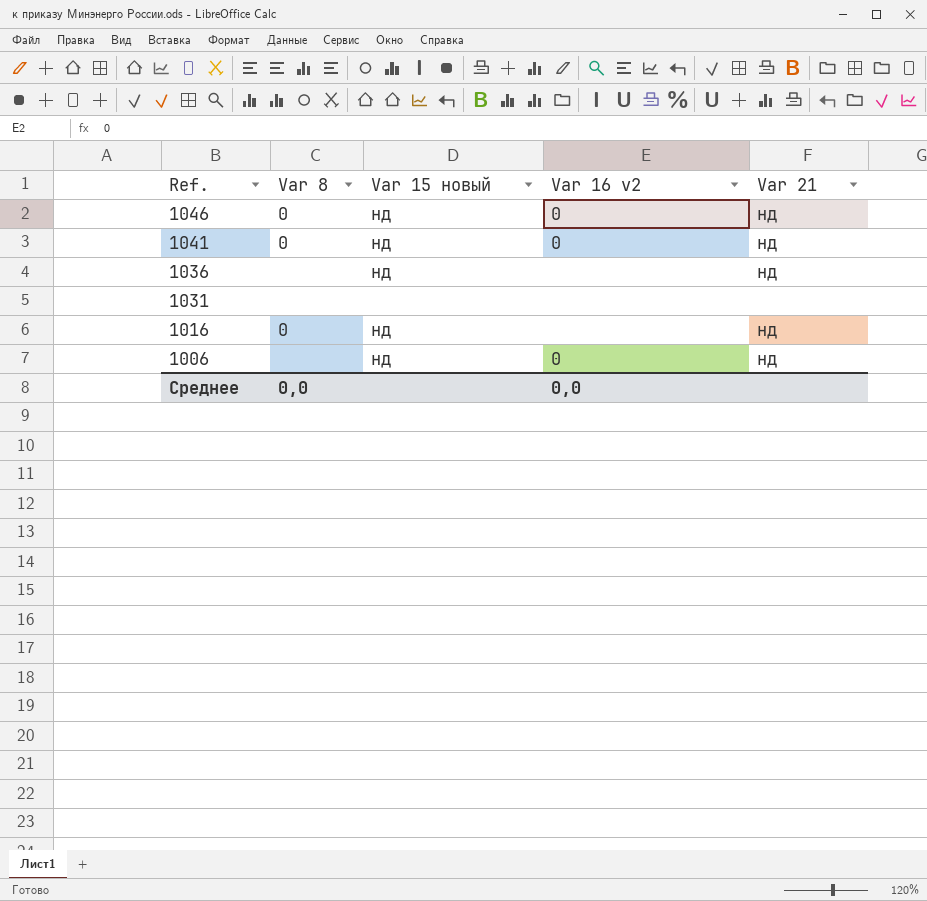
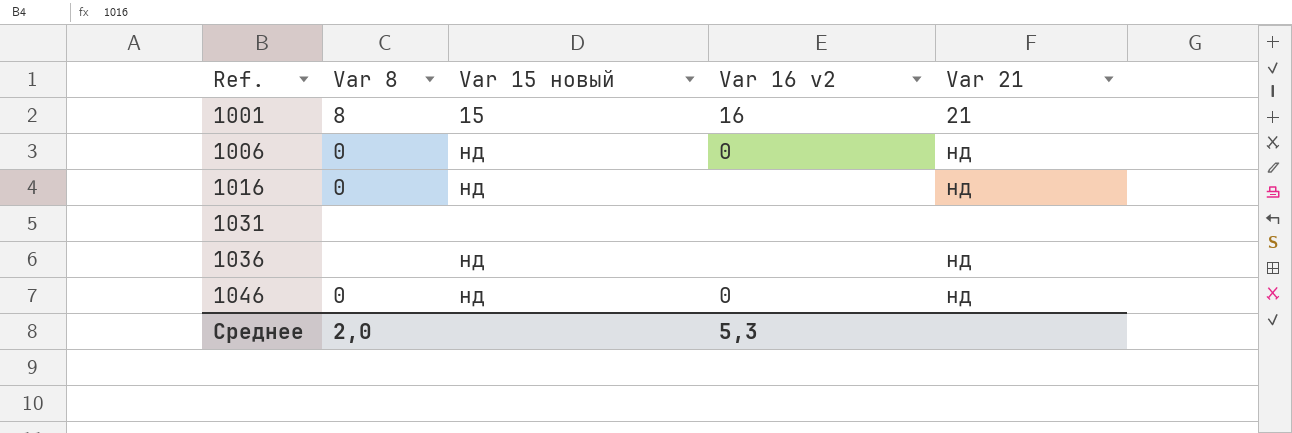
row order: Ref. descending -> Ref. ascending
row 1041: 0 | нд | 0 | нд -> none
row 1001: none -> 8 | 15 | 16 | 21
1006 | Var 8: none -> 0
Среднее | Var 8: 0,0 -> 2,0
Среднее | Var 16 v2: 0,0 -> 5,3

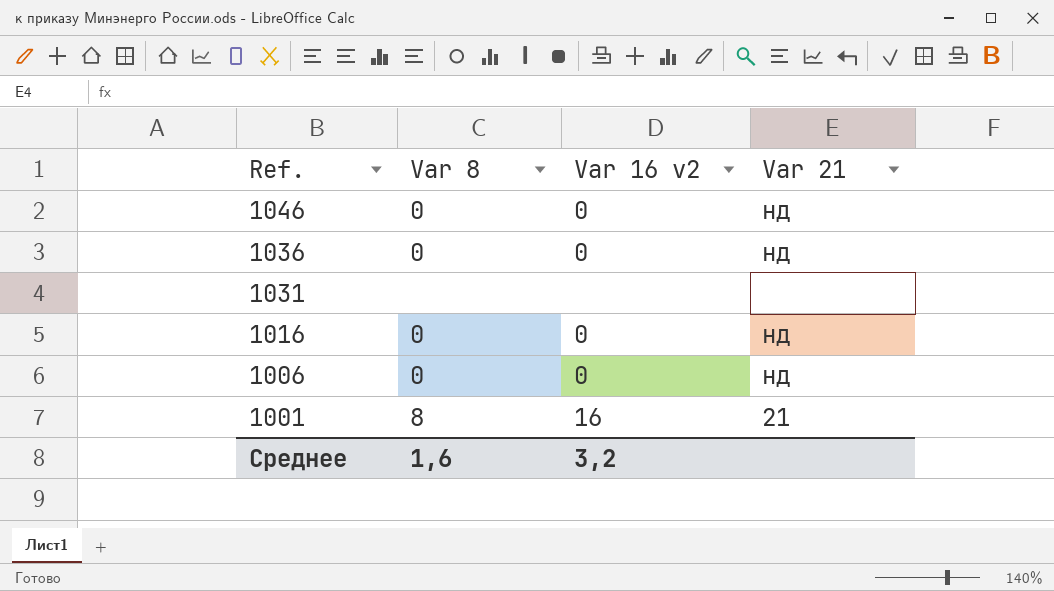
row order: Ref. ascending -> Ref. descending
column Var 15 новый | position: 3 -> none
1036 | Var 8: none -> 0
1036 | Var 16 v2: none -> 0
1016 | Var 16 v2: none -> 0
Среднее | Var 8: 2,0 -> 1,6
Среднее | Var 16 v2: 5,3 -> 3,2

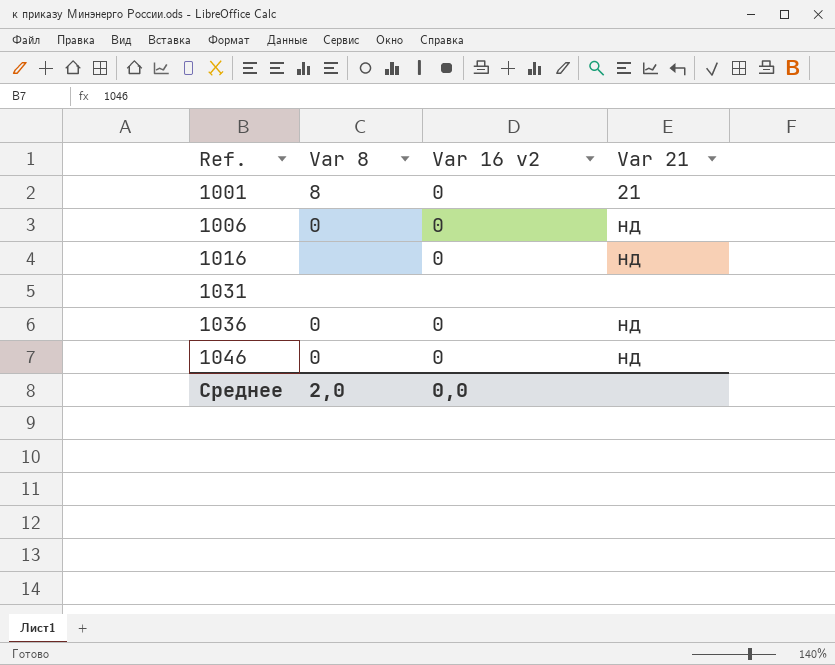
row order: Ref. descending -> Ref. ascending
1001 | Var 16 v2: 16 -> 0
1016 | Var 8: 0 -> none
Среднее | Var 8: 1,6 -> 2,0
Среднее | Var 16 v2: 3,2 -> 0,0

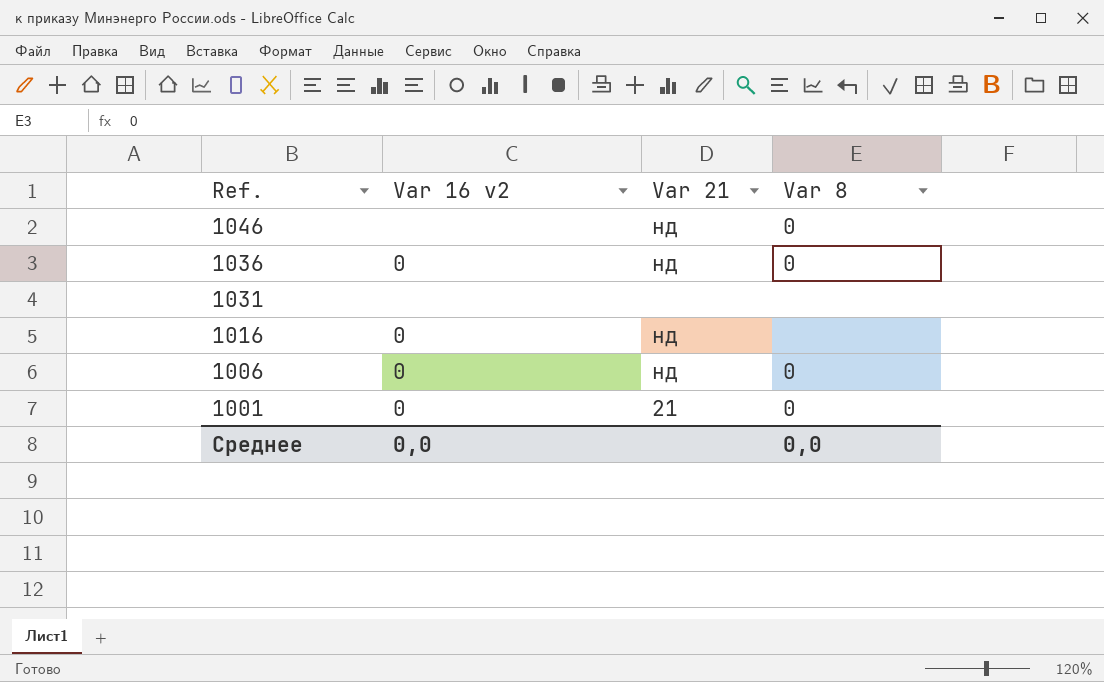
row order: Ref. ascending -> Ref. descending
column Var 8 | position: 2 -> 4
1046 | Var 16 v2: 0 -> none
1001 | Var 8: 8 -> 0
Среднее | Var 8: 2,0 -> 0,0

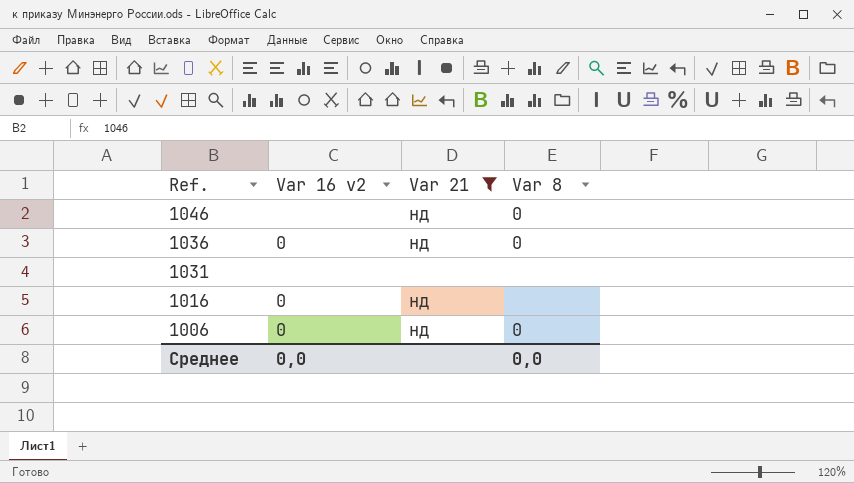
filter: none -> Var 21 != 21

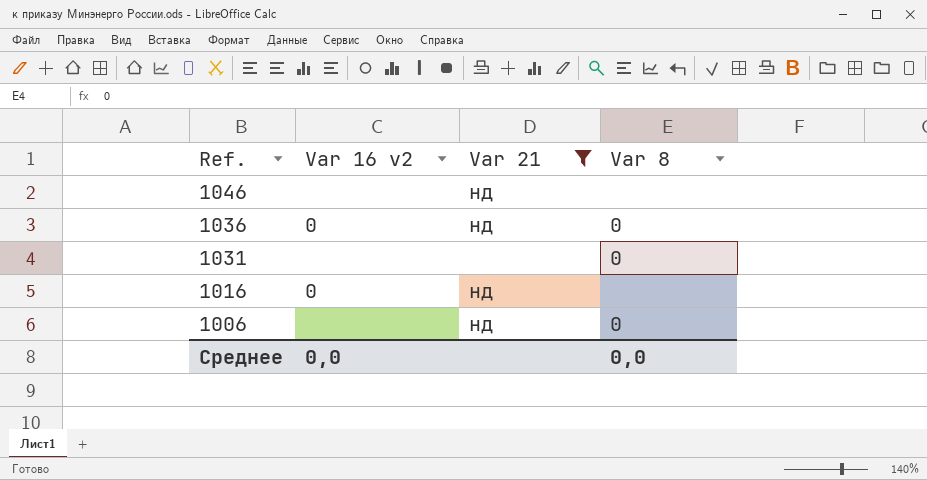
1046 | Var 8: 0 -> none
1031 | Var 8: none -> 0
1006 | Var 16 v2: 0 -> none

